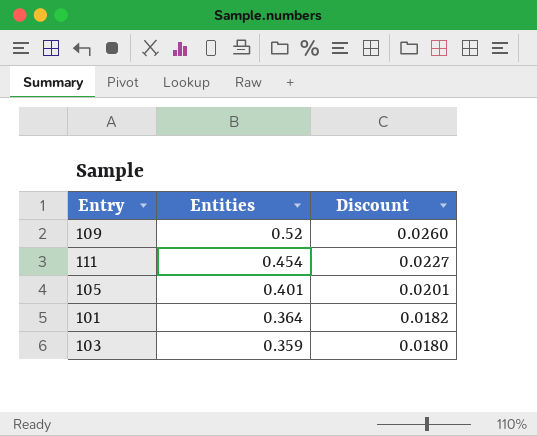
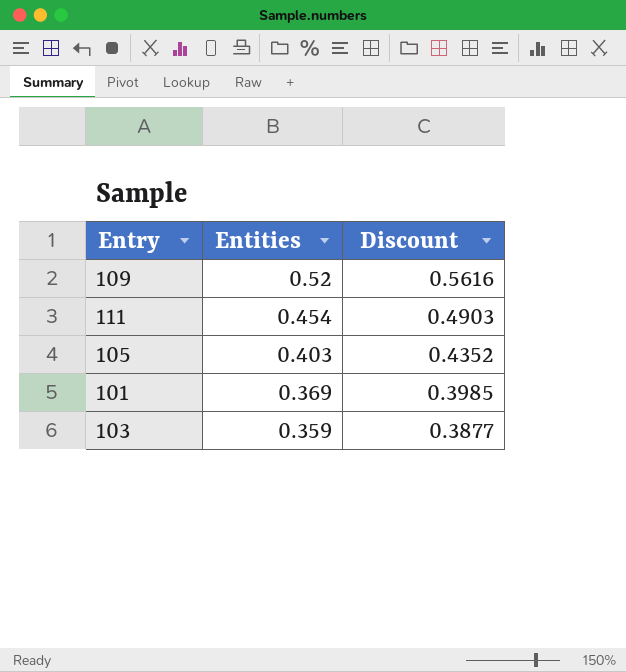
column Discount | formula: [Entities] * 0.05 -> [Entities] * 1.08
105 | Entities: 0.401 -> 0.403
101 | Entities: 0.364 -> 0.369

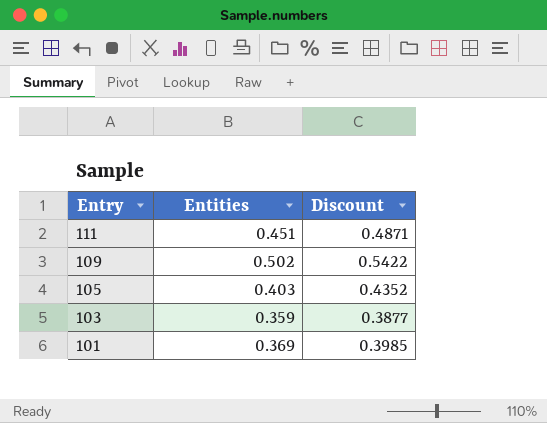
row order: Entities descending -> Entry descending
111 | Entities: 0.454 -> 0.451
111 | Discount: 0.4903 -> 0.4871
109 | Entities: 0.52 -> 0.502
109 | Discount: 0.5616 -> 0.5422

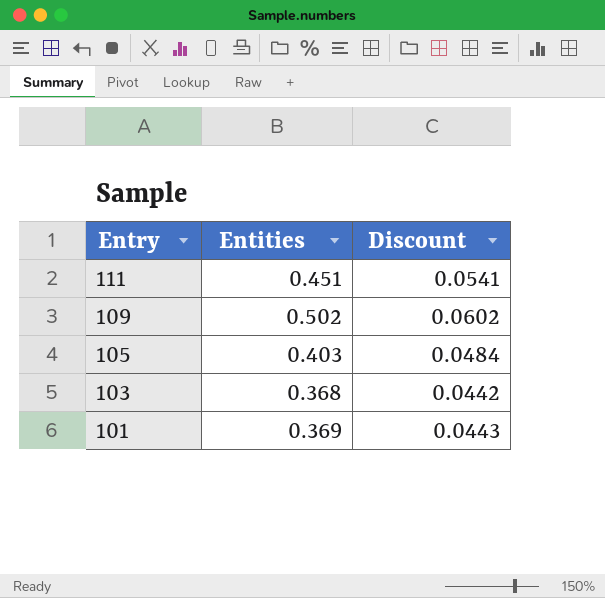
column Discount | formula: [Entities] * 1.08 -> [Entities] * 0.12
103 | Entities: 0.359 -> 0.368

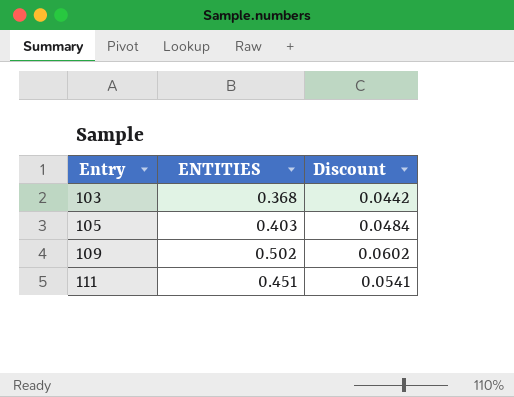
row order: Entry descending -> Entry ascending
column name: Entities -> ENTITIES
row 101: 0.369 | 0.0443 -> none

